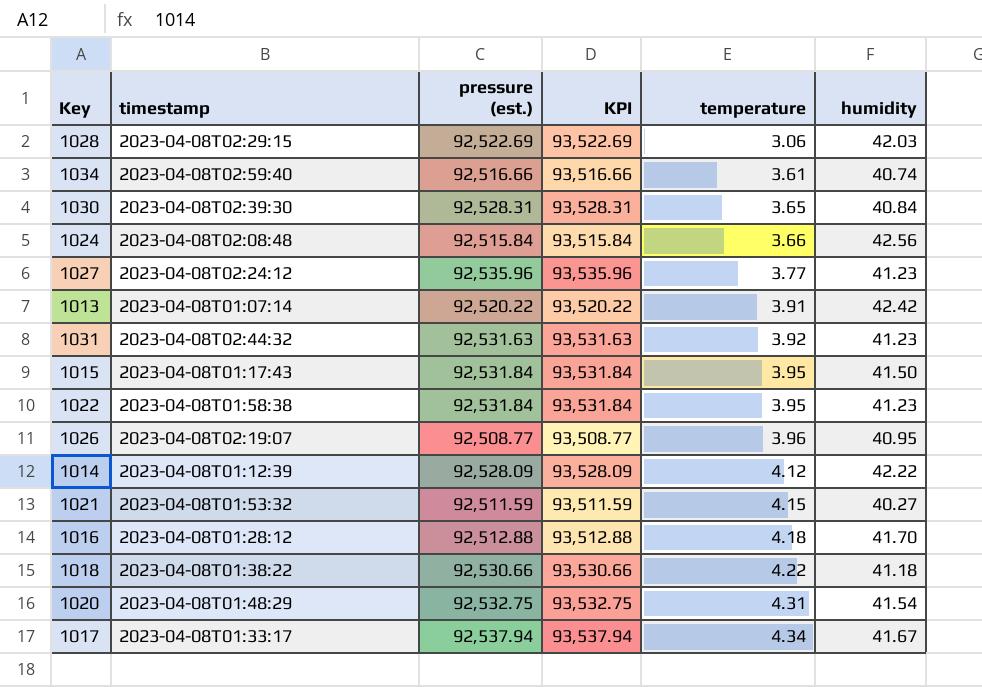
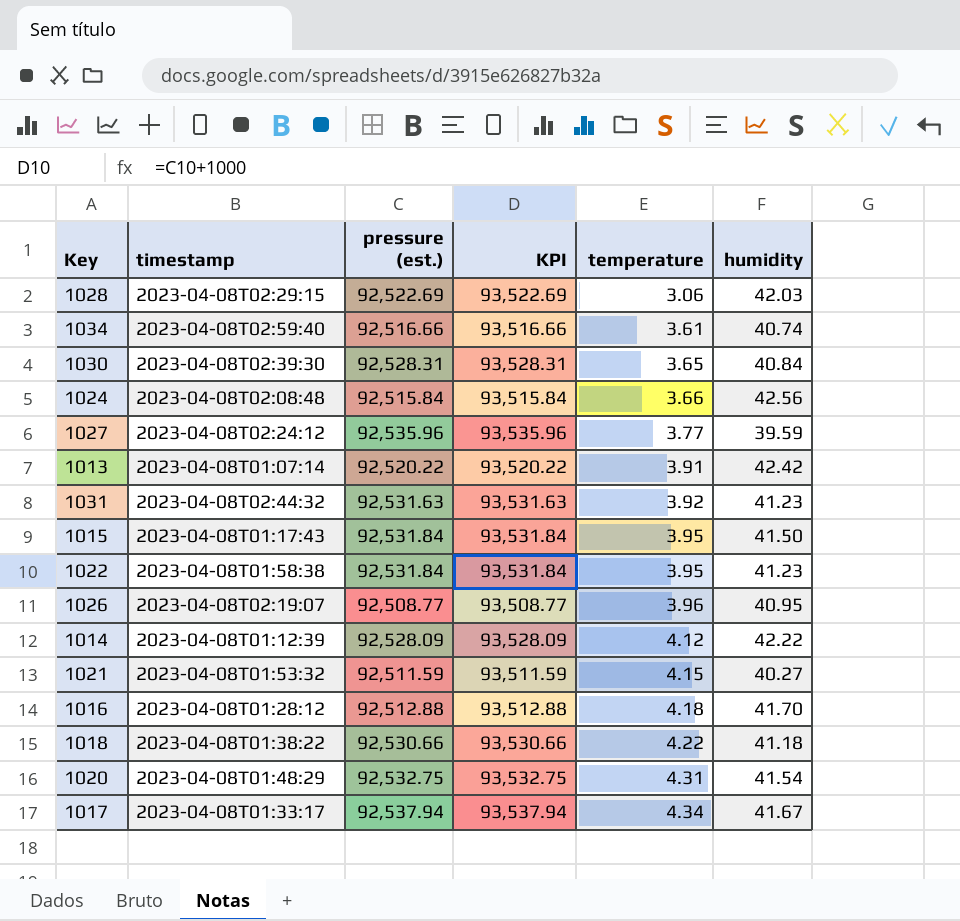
1027 | humidity: 41.23 -> 39.59

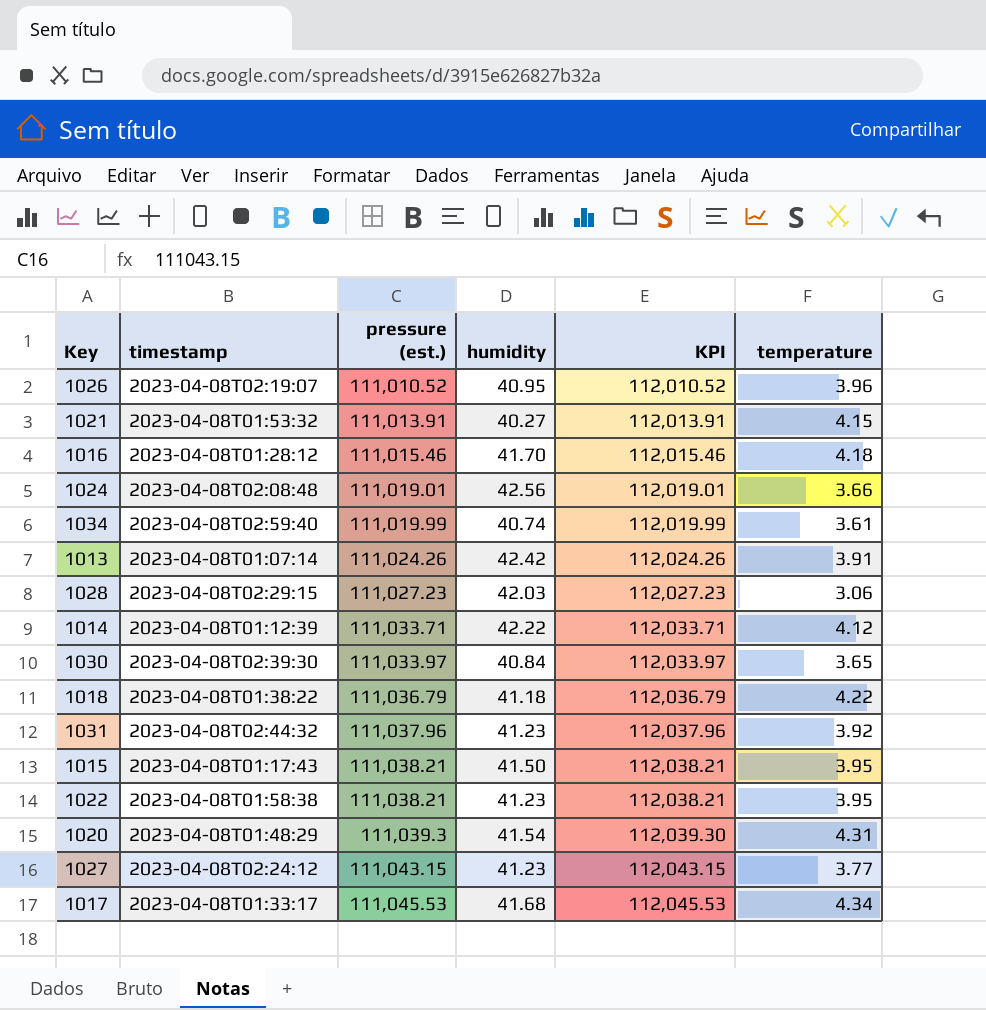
row order: temperature ascending -> pressure (est.) ascending
column humidity | position: 6 -> 4
1026 | pressure (est.): 92,508.77 -> 111,010.52
1026 | KPI: 93,508.77 -> 112,010.52
1021 | pressure (est.): 92,511.59 -> 111,013.91
1021 | KPI: 93,511.59 -> 112,013.91
1016 | pressure (est.): 92,512.88 -> 111,015.46
1016 | KPI: 93,512.88 -> 112,015.46
1024 | pressure (est.): 92,515.84 -> 111,019.01
1024 | KPI: 93,515.84 -> 112,019.01
1034 | pressure (est.): 92,516.66 -> 111,019.99
1034 | KPI: 93,516.66 -> 112,019.99
1013 | pressure (est.): 92,520.22 -> 111,024.26
1013 | KPI: 93,520.22 -> 112,024.26
1028 | pressure (est.): 92,522.69 -> 111,027.23
1028 | KPI: 93,522.69 -> 112,027.23
1014 | pressure (est.): 92,528.09 -> 111,033.71
1014 | KPI: 93,528.09 -> 112,033.71
1030 | pressure (est.): 92,528.31 -> 111,033.97
1030 | KPI: 93,528.31 -> 112,033.97
1018 | pressure (est.): 92,530.66 -> 111,036.79
1018 | KPI: 93,530.66 -> 112,036.79
1031 | pressure (est.): 92,531.63 -> 111,037.96
1031 | KPI: 93,531.63 -> 112,037.96
1015 | pressure (est.): 92,531.84 -> 111,038.21
1015 | KPI: 93,531.84 -> 112,038.21
1022 | pressure (est.): 92,531.84 -> 111,038.21
1022 | KPI: 93,531.84 -> 112,038.21
1020 | pressure (est.): 92,532.75 -> 111,039.3
1020 | KPI: 93,532.75 -> 112,039.30
1027 | pressure (est.): 92,535.96 -> 111,043.15
1027 | humidity: 39.59 -> 41.23
1027 | KPI: 93,535.96 -> 112,043.15
1017 | pressure (est.): 92,537.94 -> 111,045.53
1017 | humidity: 41.67 -> 41.68
1017 | KPI: 93,537.94 -> 112,045.53

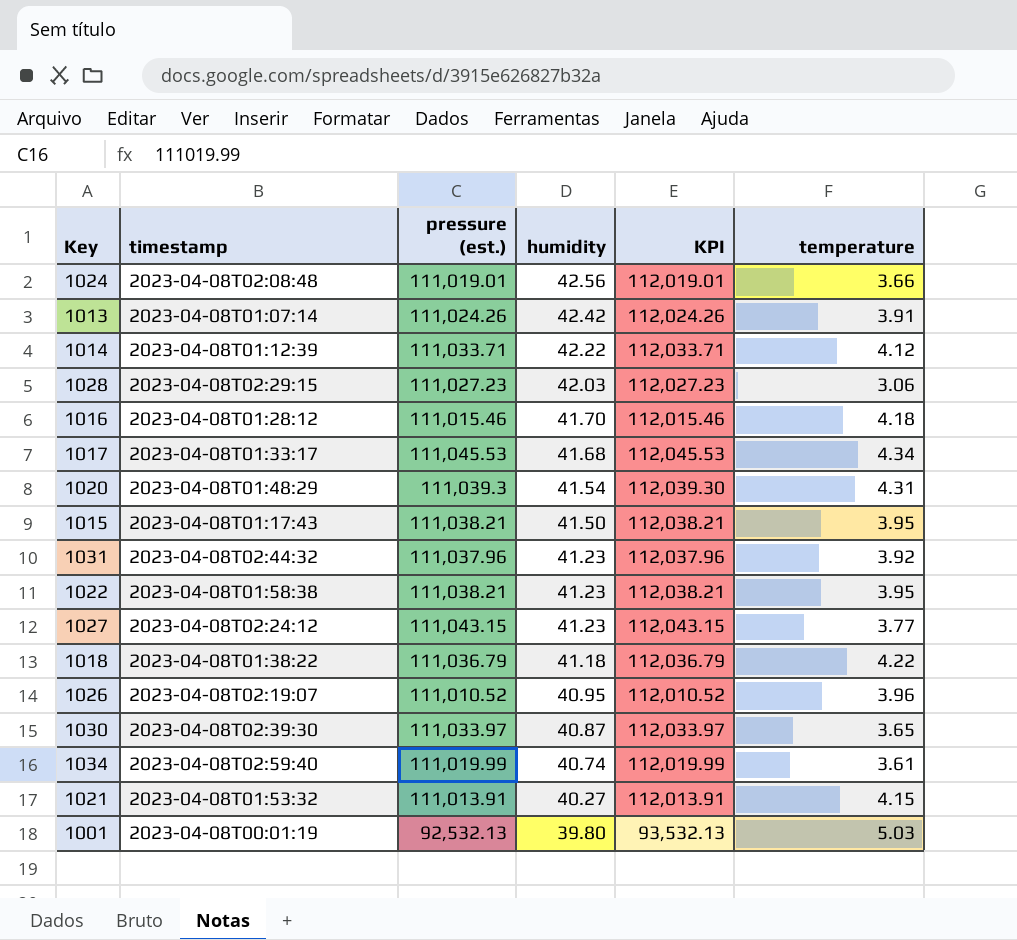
row order: pressure (est.) ascending -> humidity descending
1030 | humidity: 40.84 -> 40.87
row 1001: none -> 2023-04-08T00:01:19 | 92,532.13 | 39.80 | 93,532.13 | 5.03

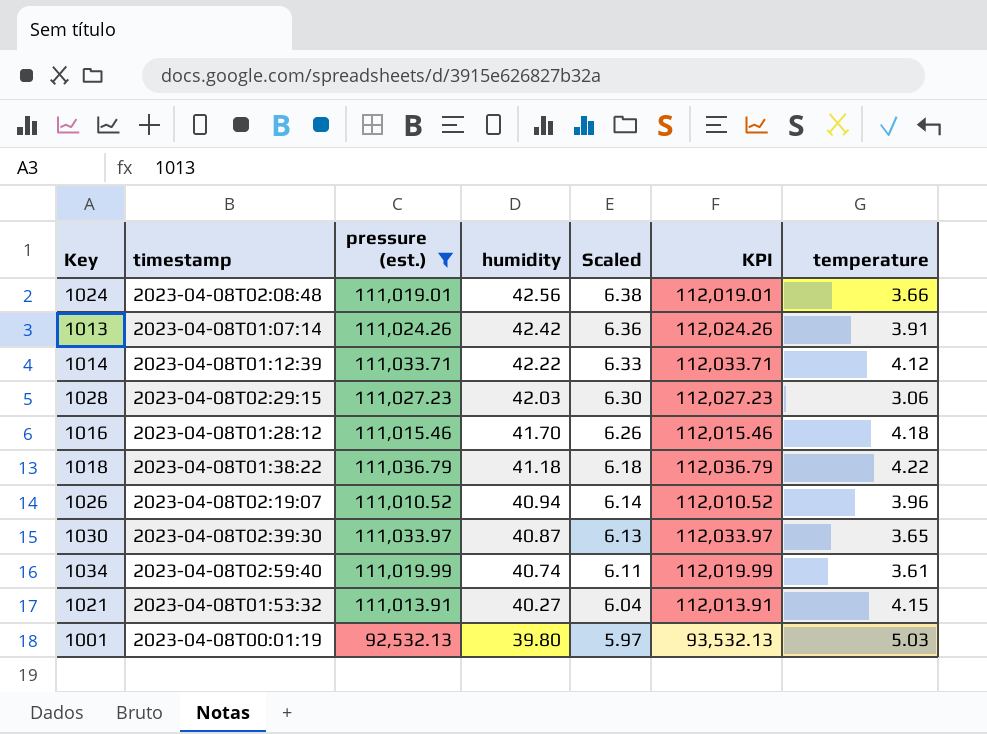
filter: none -> pressure (est.) <= 111,036.79
column Scaled | formula: none -> [humidity] * 0.15
1026 | humidity: 40.95 -> 40.94

